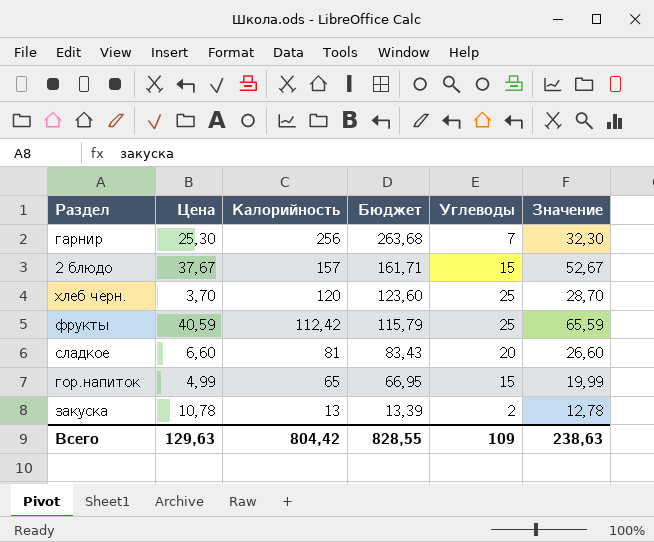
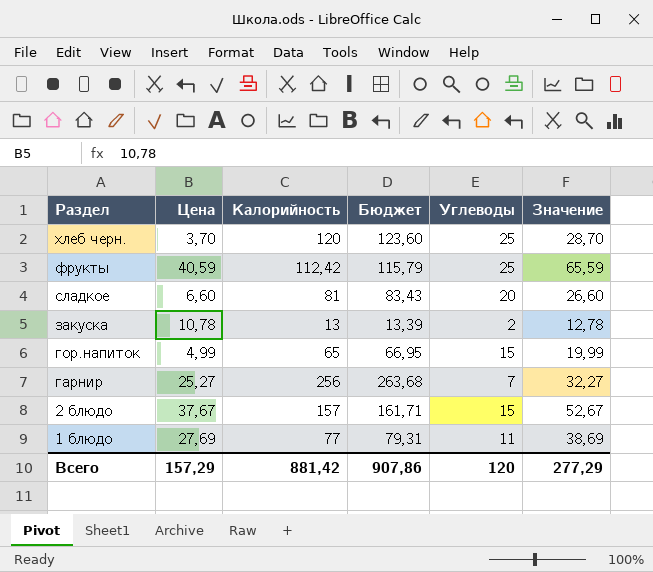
row order: Калорийность descending -> Раздел descending
гарнир | Цена: 25,30 -> 25,27
гарнир | Значение: 32,30 -> 32,27
row 1 блюдо: none -> 27,69 | 77 | 79,31 | 11 | 38,69
Всего | Цена: 129,63 -> 157,29
Всего | Калорийность: 804,42 -> 881,42
Всего | Бюджет: 828,55 -> 907,86
Всего | Углеводы: 109 -> 120
Всего | Значение: 238,63 -> 277,29

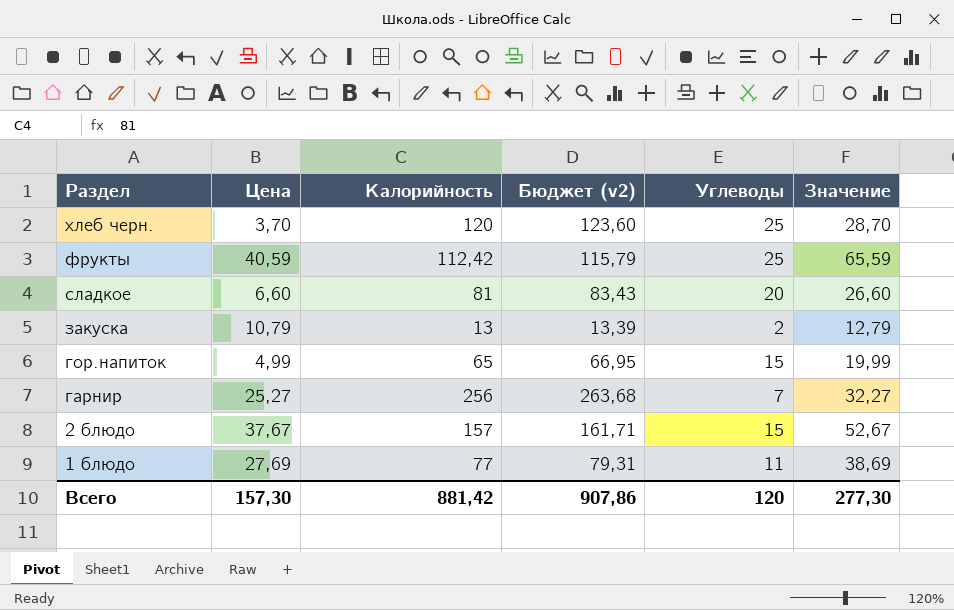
column name: Бюджет -> Бюджет (v2)
закуска | Цена: 10,78 -> 10,79
закуска | Значение: 12,78 -> 12,79
Всего | Цена: 157,29 -> 157,30
Всего | Значение: 277,29 -> 277,30

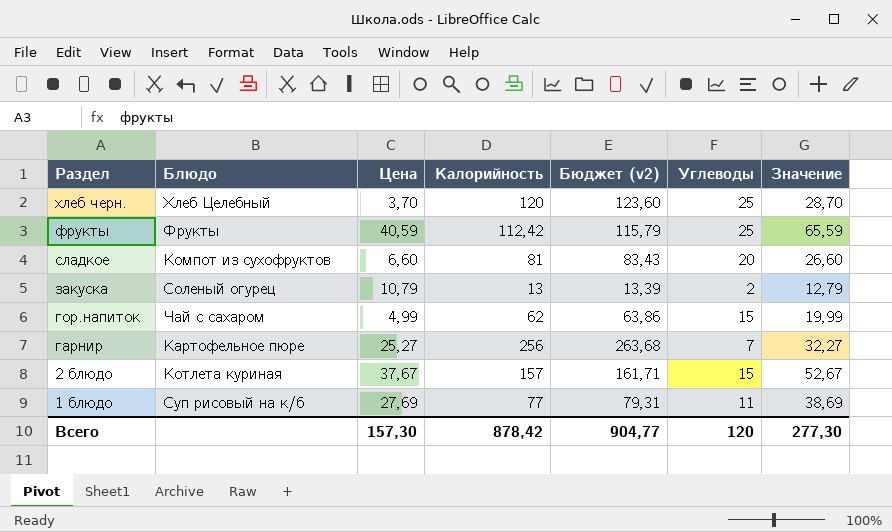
column Блюдо | position: none -> 2
гор.напиток | Калорийность: 65 -> 62
гор.напиток | Бюджет (v2): 66,95 -> 63,86
Всего | Калорийность: 881,42 -> 878,42
Всего | Бюджет (v2): 907,86 -> 904,77

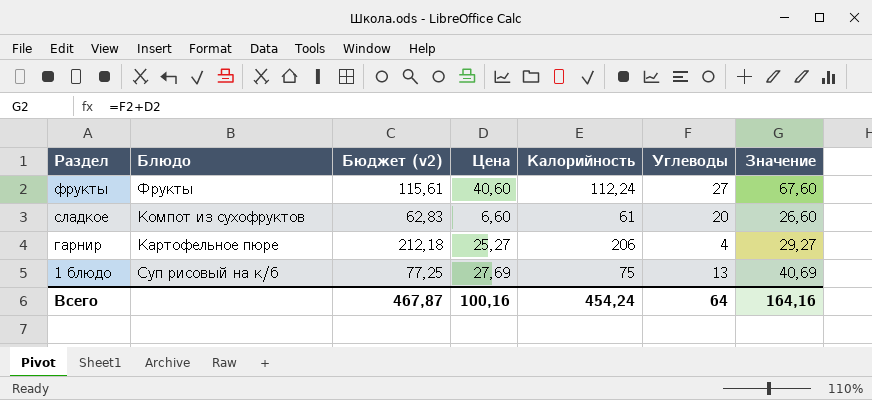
column Бюджет (v2) | position: 5 -> 3
row хлеб черн.: Хлеб Целебный | 3,70 | 120 | 123,60 | 25 | 28,70 -> none
row закуска: Соленый огурец | 10,79 | 13 | 13,39 | 2 | 12,79 -> none
row гор.напиток: Чай с сахаром | 4,99 | 62 | 63,86 | 15 | 19,99 -> none
row 2 блюдо: Котлета куриная | 37,67 | 157 | 161,71 | 15 | 52,67 -> none
фрукты | Бюджет (v2): 115,79 -> 115,61
фрукты | Цена: 40,59 -> 40,60
фрукты | Калорийность: 112,42 -> 112,24
фрукты | Углеводы: 25 -> 27
фрукты | Значение: 65,59 -> 67,60
сладкое | Бюджет (v2): 83,43 -> 62,83
сладкое | Калорийность: 81 -> 61
гарнир | Бюджет (v2): 263,68 -> 212,18
гарнир | Калорийность: 256 -> 206
гарнир | Углеводы: 7 -> 4
гарнир | Значение: 32,27 -> 29,27
1 блюдо | Бюджет (v2): 79,31 -> 77,25
1 блюдо | Калорийность: 77 -> 75
1 блюдо | Углеводы: 11 -> 13
1 блюдо | Значение: 38,69 -> 40,69
Всего | Бюджет (v2): 904,77 -> 467,87
Всего | Цена: 157,30 -> 100,16
Всего | Калорийность: 878,42 -> 454,24
Всего | Углеводы: 120 -> 64
Всего | Значение: 277,30 -> 164,16

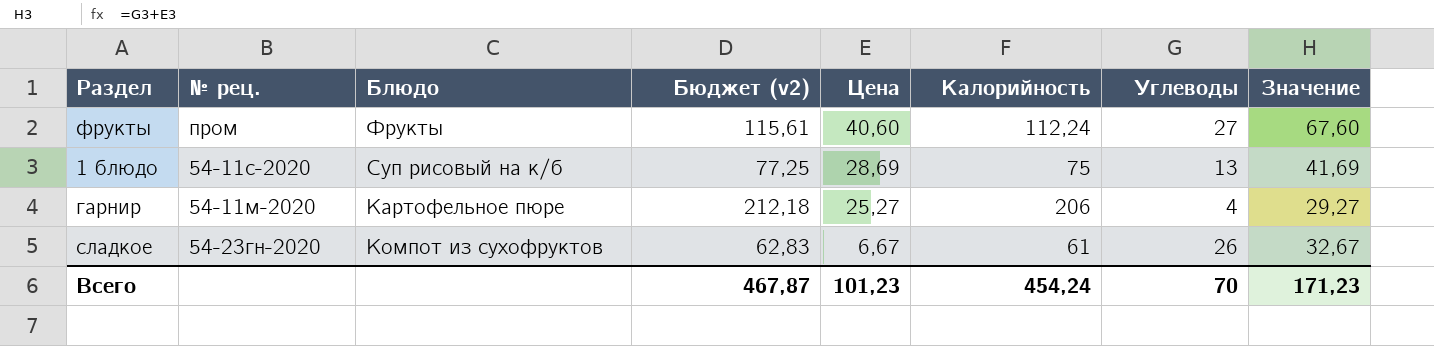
row order: Раздел descending -> Цена descending
column № рец. | position: none -> 2
1 блюдо | Цена: 27,69 -> 28,69
1 блюдо | Значение: 40,69 -> 41,69
сладкое | Цена: 6,60 -> 6,67
сладкое | Углеводы: 20 -> 26
сладкое | Значение: 26,60 -> 32,67
Всего | Цена: 100,16 -> 101,23
Всего | Углеводы: 64 -> 70
Всего | Значение: 164,16 -> 171,23

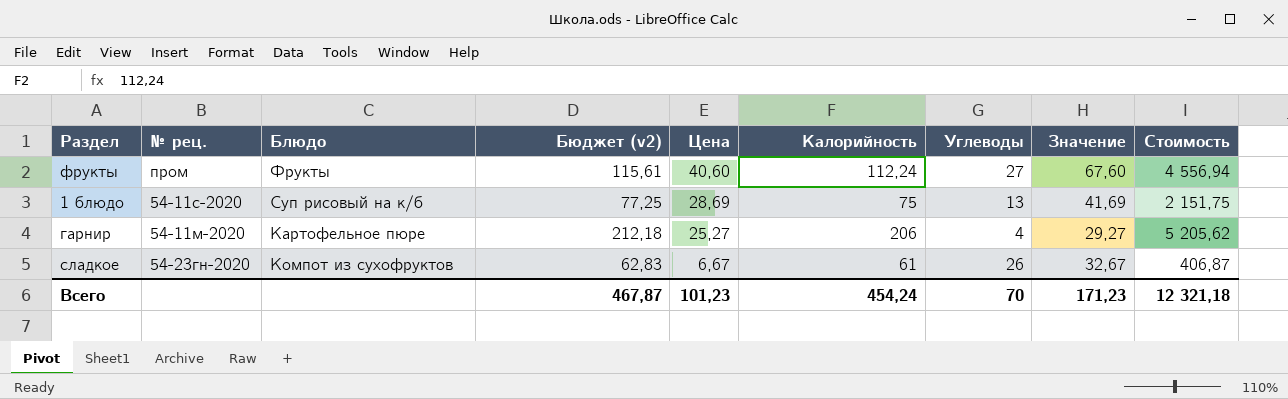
column Стоимость | formula: none -> [Цена] * [Калорийность]

